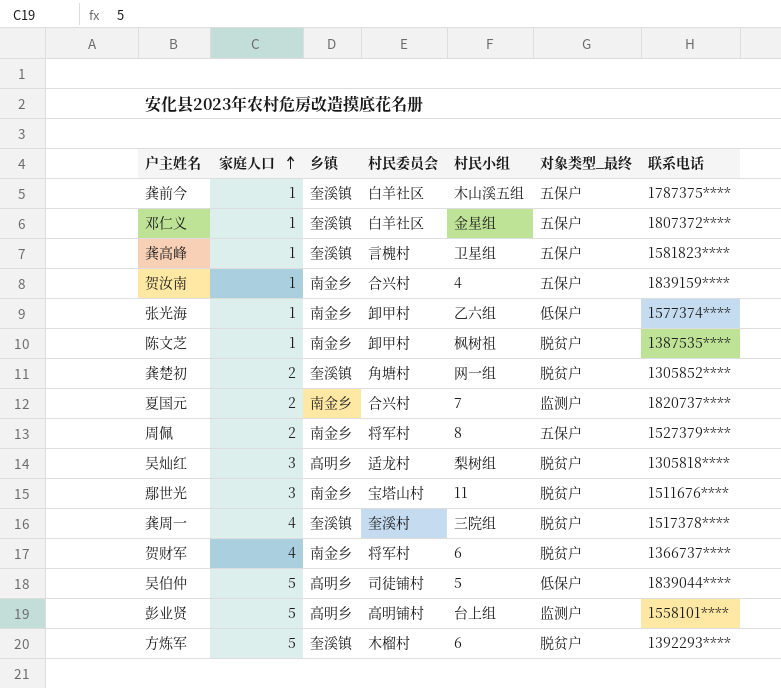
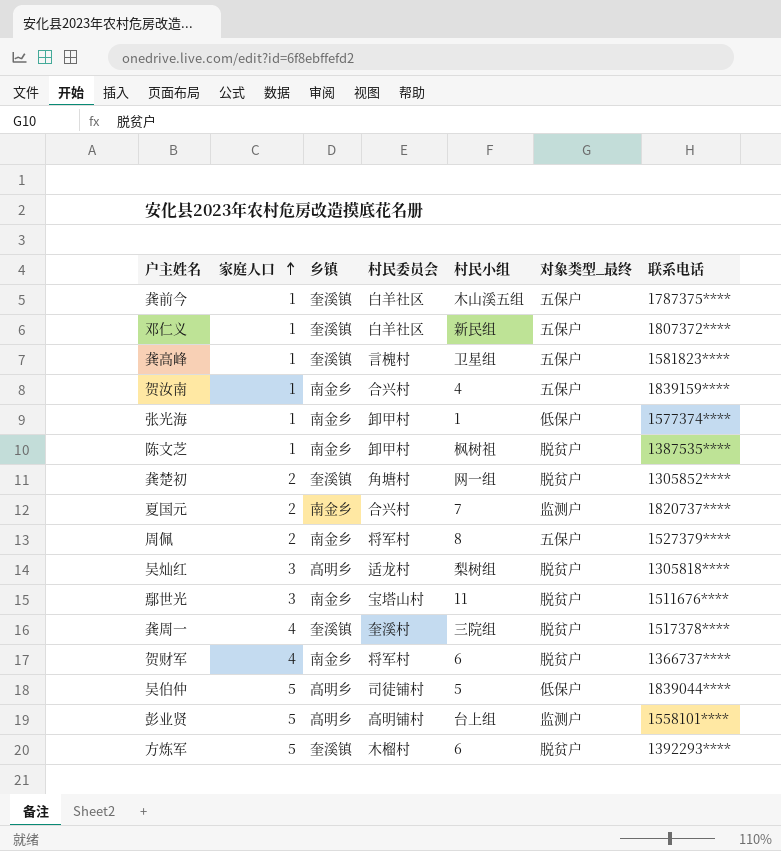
邓仁义 | 村民小组: 金星组 -> 新民组
张光海 | 村民小组: 乙六组 -> 1

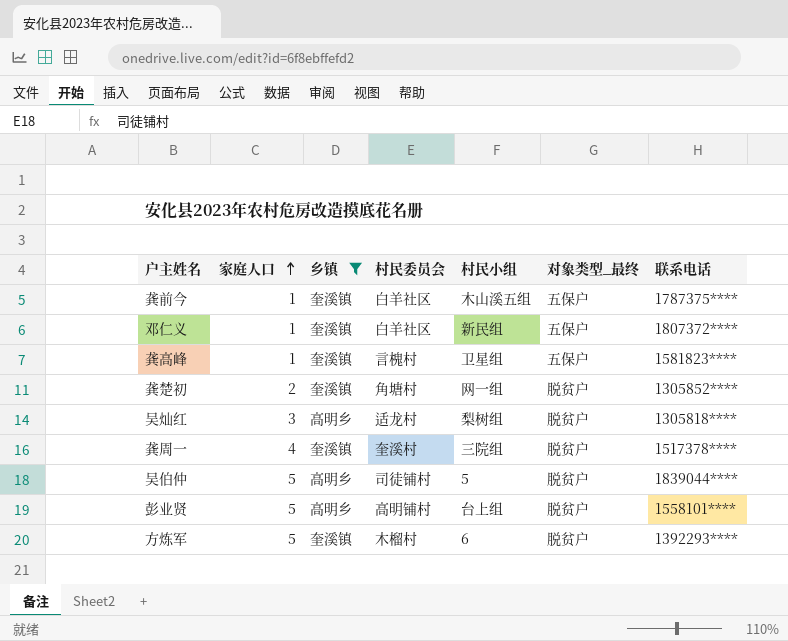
filter: none -> 乡镇 != 南金乡
吴伯仲 | 对象类型_最终: 低保户 -> 脱贫户
彭业贤 | 对象类型_最终: 监测户 -> 脱贫户

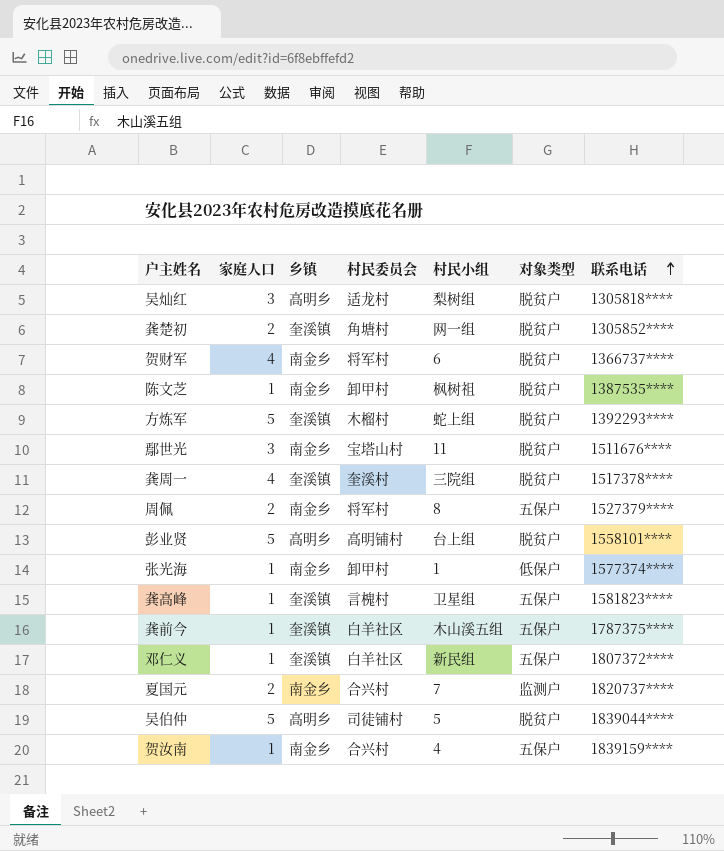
filter: 乡镇 != 南金乡 -> none
row order: 家庭人口 ascending -> 联系电话 ascending
column name: 对象类型_最终 -> 对象类型
方炼军 | 村民小组: 6 -> 蛇上组

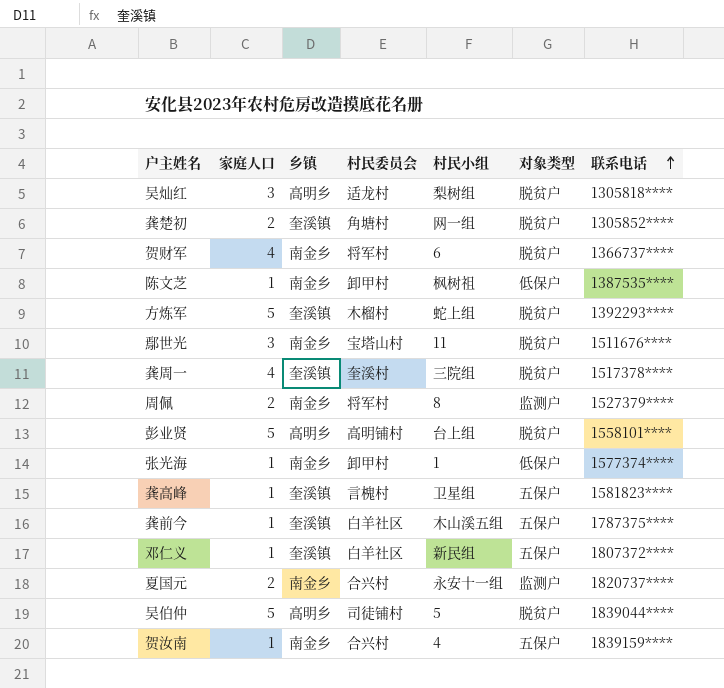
陈文芝 | 对象类型: 脱贫户 -> 低保户
周佩 | 对象类型: 五保户 -> 监测户
夏国元 | 村民小组: 7 -> 永安十一组

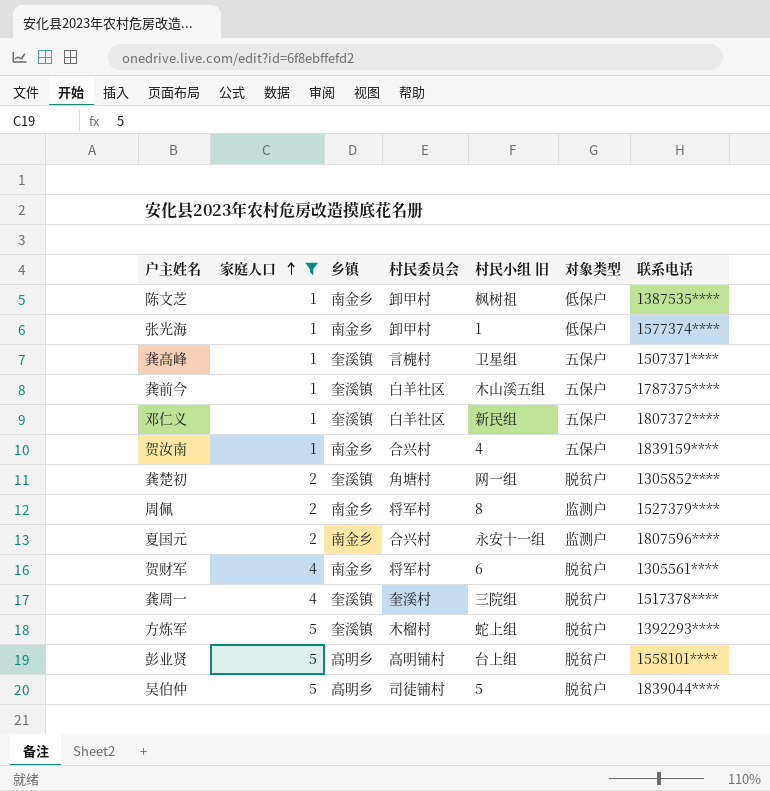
filter: none -> 家庭人口 != 3
row order: 联系电话 ascending -> 家庭人口 ascending
column name: 村民小组 -> 村民小组 旧
龚高峰 | 联系电话: 1581823**** -> 1507371****
夏国元 | 联系电话: 1820737**** -> 1807596****
贺财军 | 联系电话: 1366737**** -> 1305561****

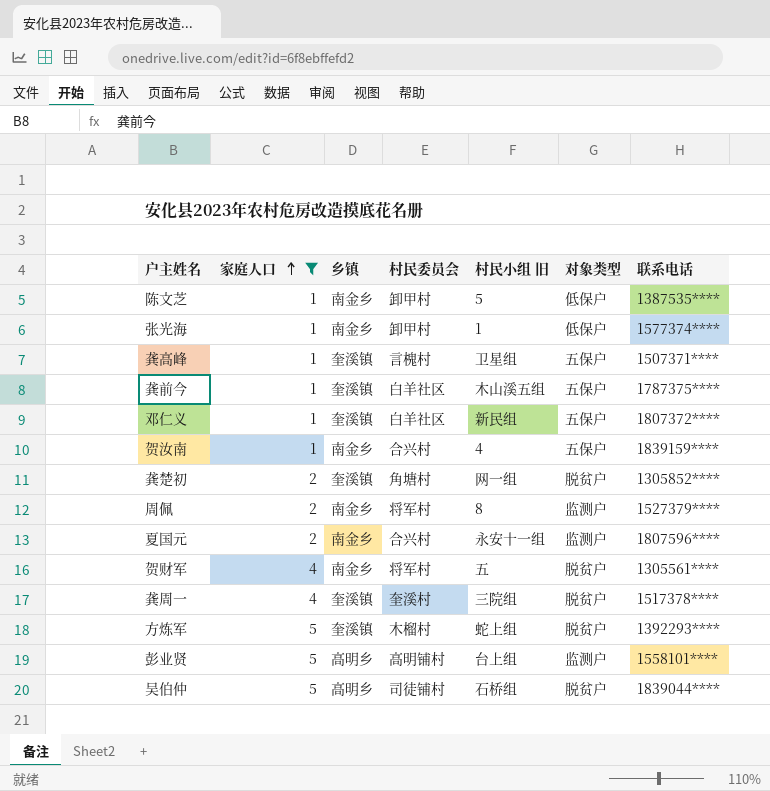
陈文芝 | 村民小组 旧: 枫树祖 -> 5
贺财军 | 村民小组 旧: 6 -> 五
彭业贤 | 对象类型: 脱贫户 -> 监测户
吴伯仲 | 村民小组 旧: 5 -> 石桥组

